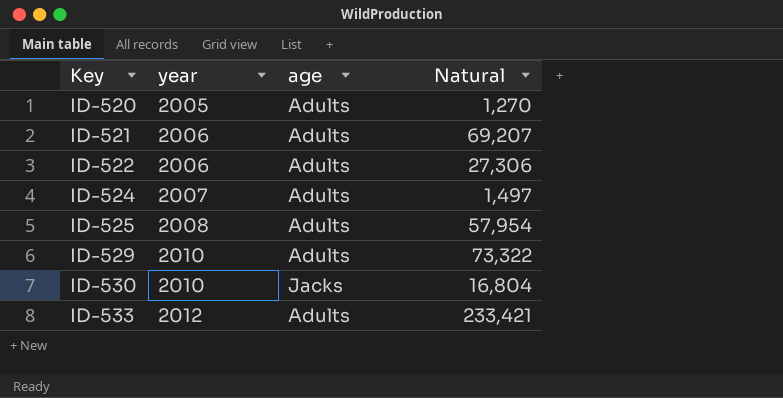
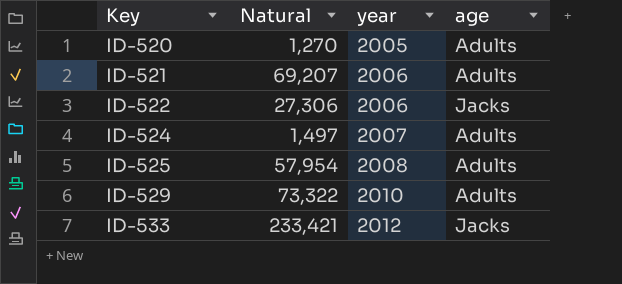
column Natural | position: 4 -> 2
row ID-530: 2010 | Jacks | 16,804 -> none
ID-522 | age: Adults -> Jacks
ID-533 | age: Adults -> Jacks

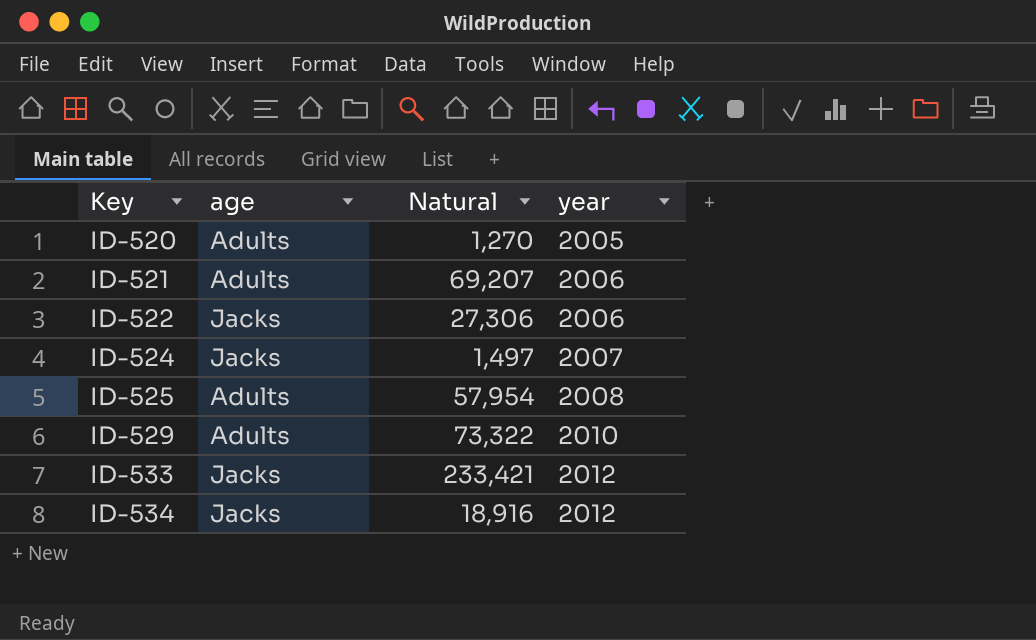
column age | position: 4 -> 2
ID-524 | age: Adults -> Jacks
row ID-534: none -> Jacks | 18,916 | 2012

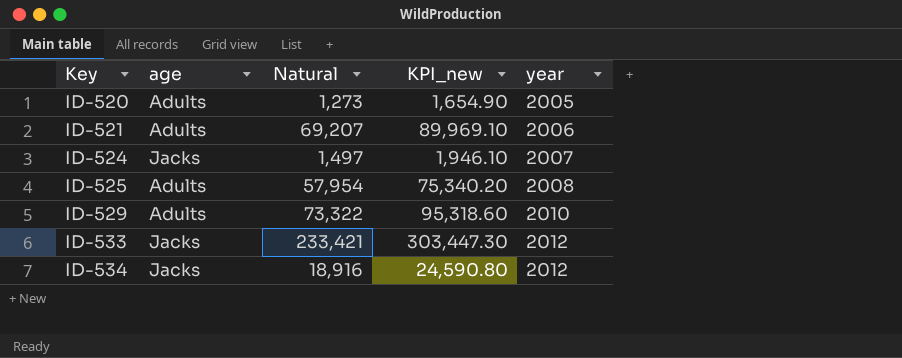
column KPI_new | formula: none -> [Natural] * 1.3
row ID-522: Jacks | 27,306 | 2006 -> none
ID-520 | Natural: 1,270 -> 1,273

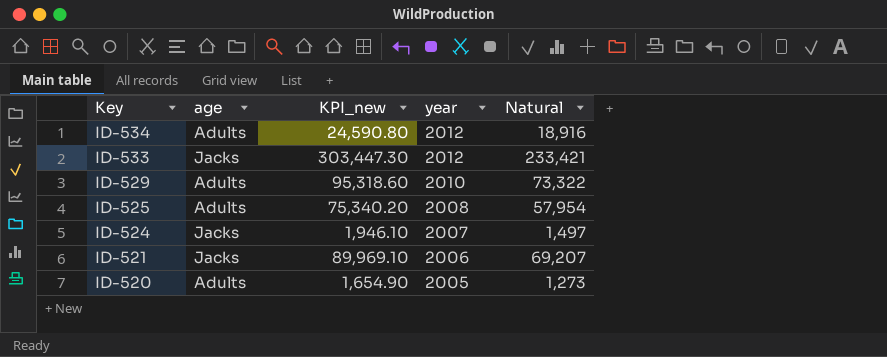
row order: Key ascending -> Key descending
column Natural | position: 3 -> 5
ID-534 | age: Jacks -> Adults
ID-521 | age: Adults -> Jacks

